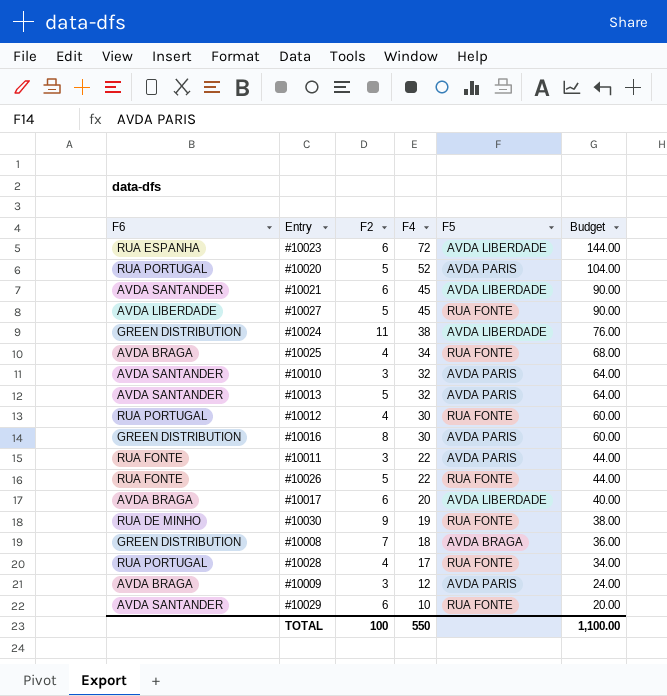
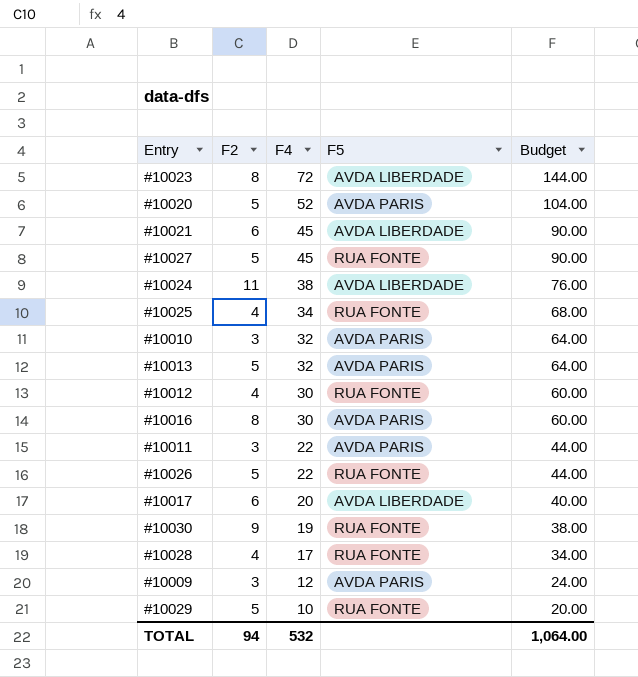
column F6 | position: 1 -> none
row #10008: GREEN DISTRIBUTION | 7 | 18 | AVDA BRAGA | 36.00 -> none
#10023 | F2: 6 -> 8
#10029 | F2: 6 -> 5
TOTAL | F2: 100 -> 94
TOTAL | F4: 550 -> 532
TOTAL | Budget: 1,100.00 -> 1,064.00

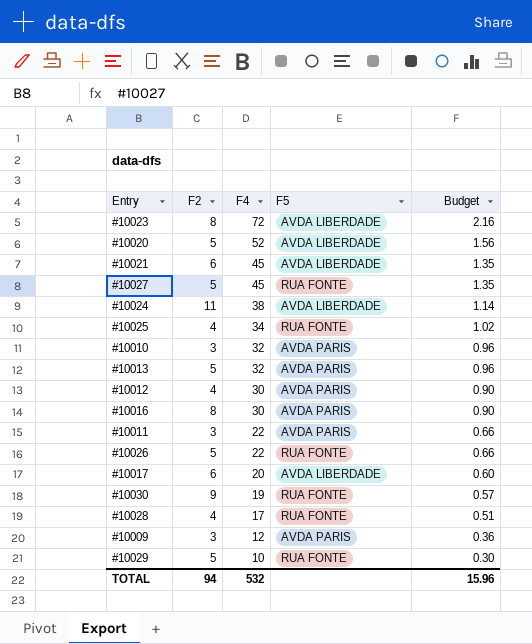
column Budget | formula: [F4] * 2 -> [F4] * 0.03
#10020 | F5: AVDA PARIS -> AVDA LIBERDADE
#10012 | F5: RUA FONTE -> AVDA PARIS
TOTAL | Budget: 1,064.00 -> 15.96

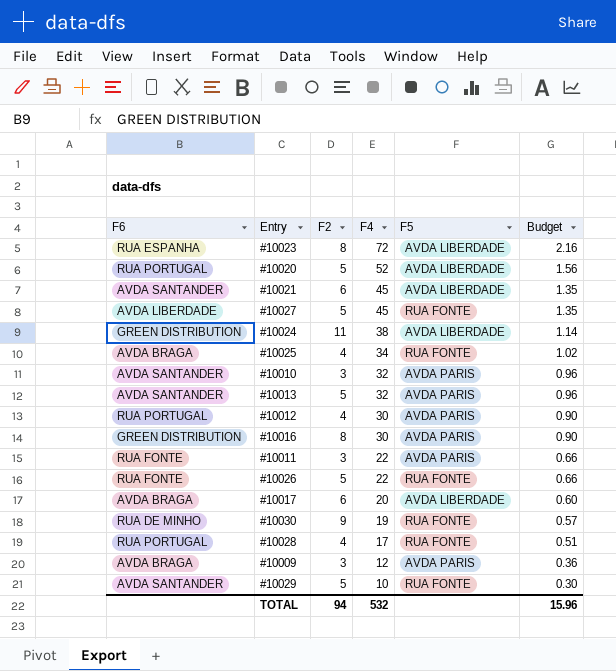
column F6 | position: none -> 1

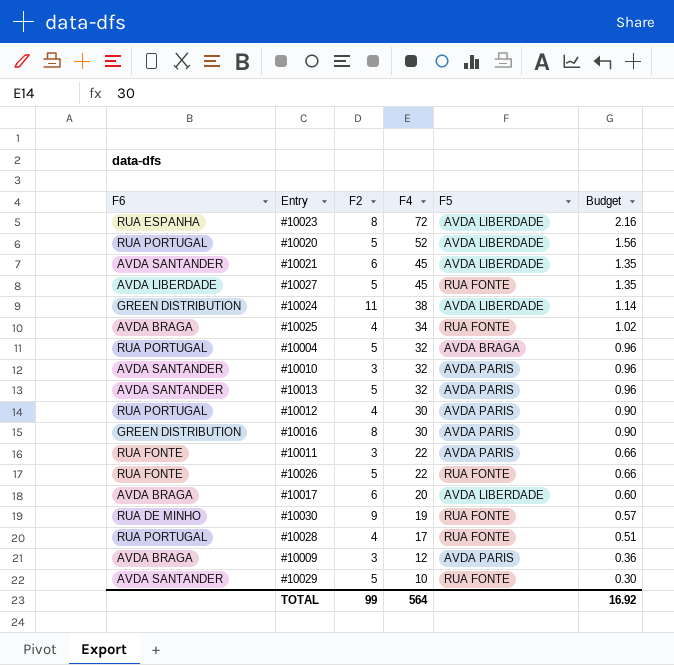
row #10004: none -> RUA PORTUGAL | 5 | 32 | AVDA BRAGA | 0.96
TOTAL | F2: 94 -> 99
TOTAL | F4: 532 -> 564
TOTAL | Budget: 15.96 -> 16.92

